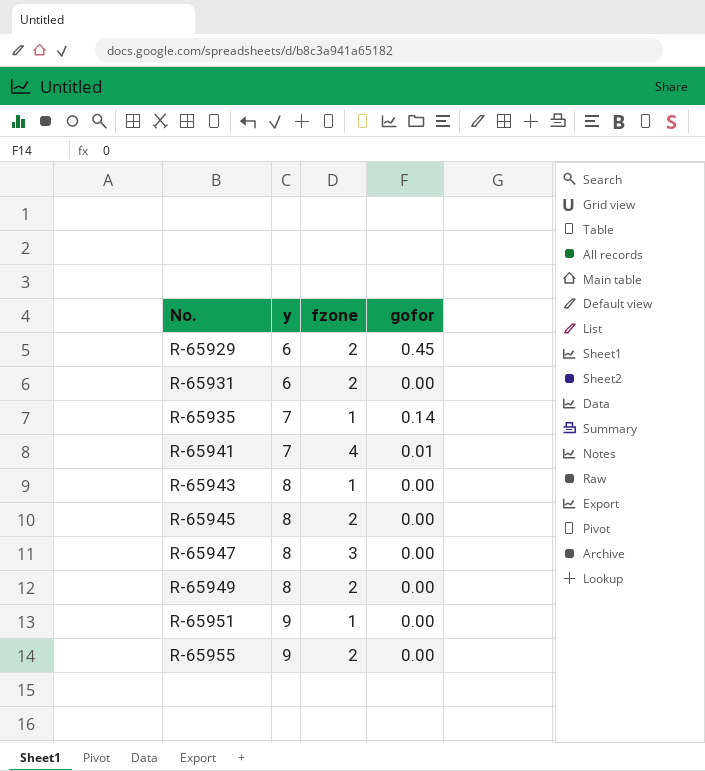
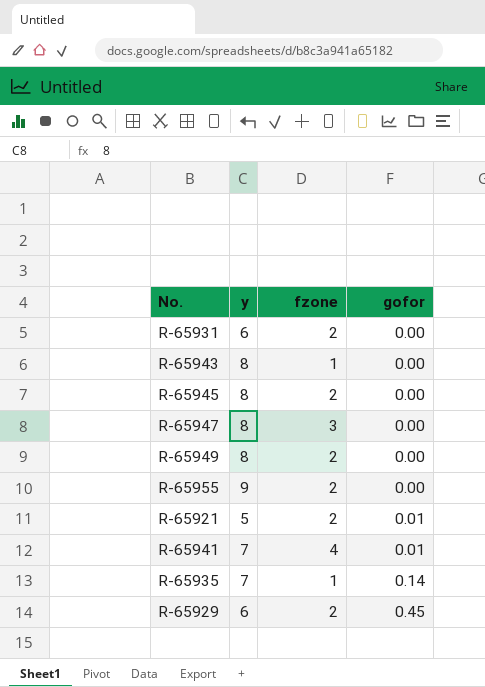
row order: No. ascending -> gofor ascending
row R-65951: 9 | 1 | 0.00 -> none
row R-65921: none -> 5 | 2 | 0.01

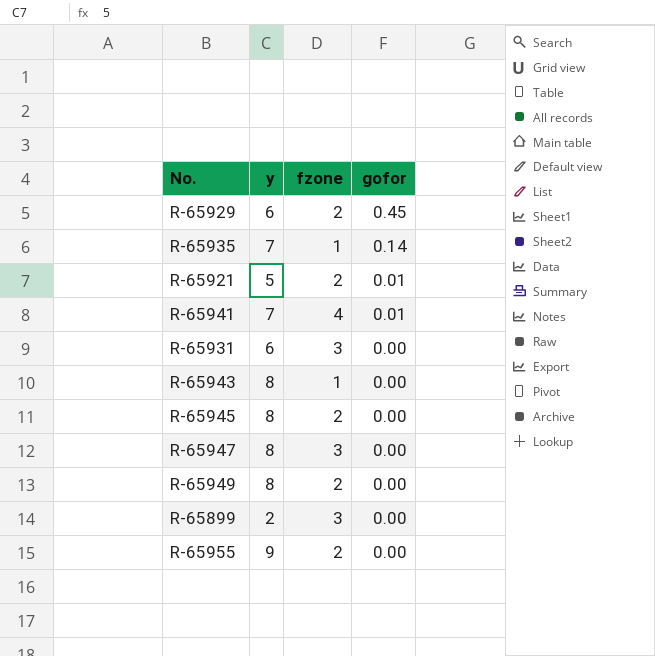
row order: gofor ascending -> gofor descending
R-65931 | fzone: 2 -> 3
row R-65899: none -> 2 | 3 | 0.00

